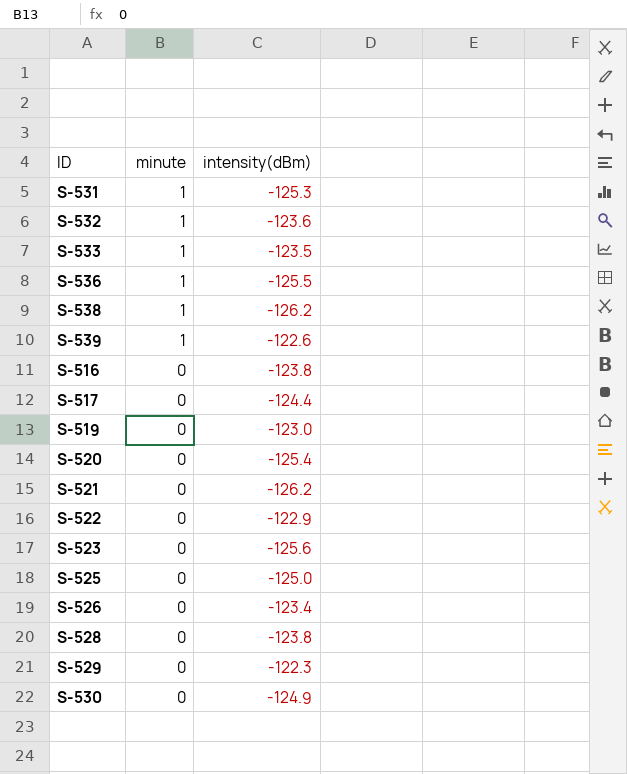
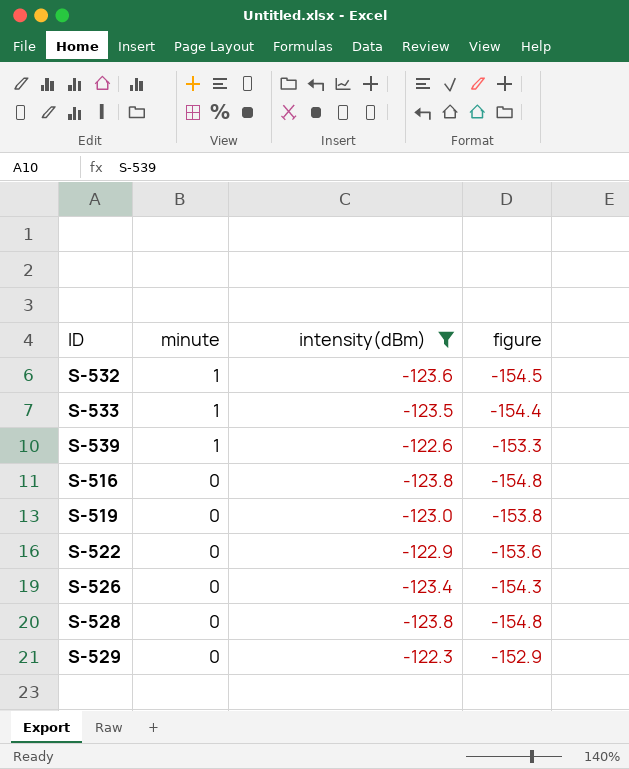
filter: none -> intensity(dBm) >= -123.8
column figure | formula: none -> [intensity(dBm)] * 1.25

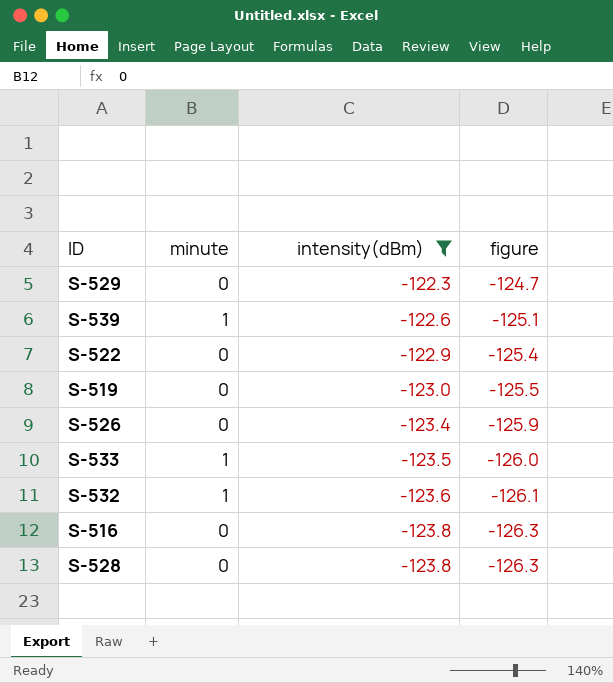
row order: minute descending -> intensity(dBm) descending
column figure | formula: [intensity(dBm)] * 1.25 -> [intensity(dBm)] * 1.02

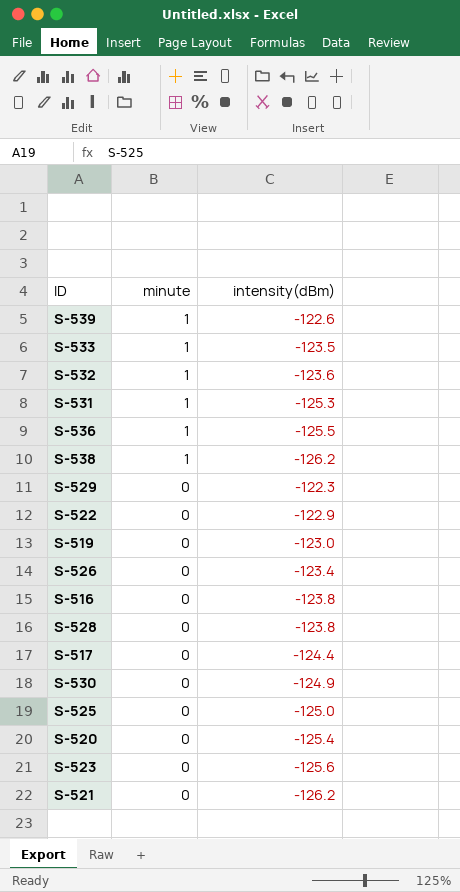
filter: intensity(dBm) >= -123.8 -> none
row order: intensity(dBm) descending -> minute descending
column figure | formula: [intensity(dBm)] * 1.02 -> none

